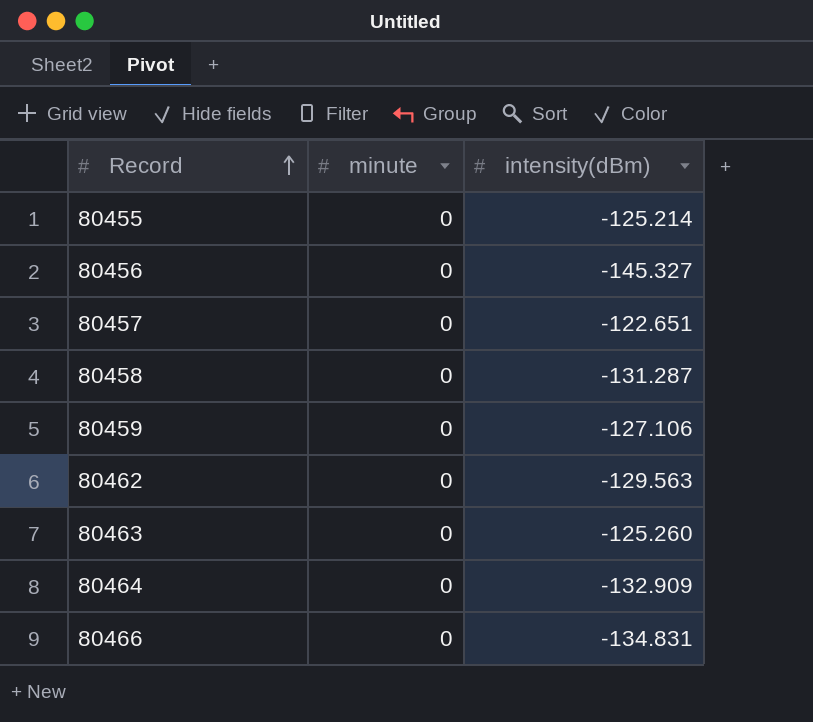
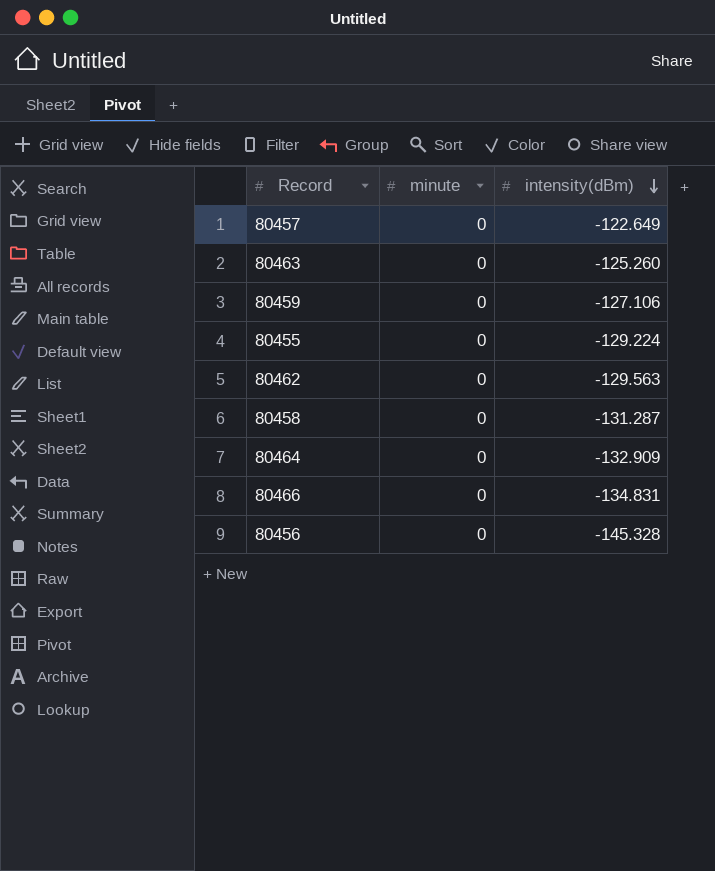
row order: Record ascending -> intensity(dBm) descending
80457 | intensity(dBm): -122.651 -> -122.649
80455 | intensity(dBm): -125.214 -> -129.224
80456 | intensity(dBm): -145.327 -> -145.328

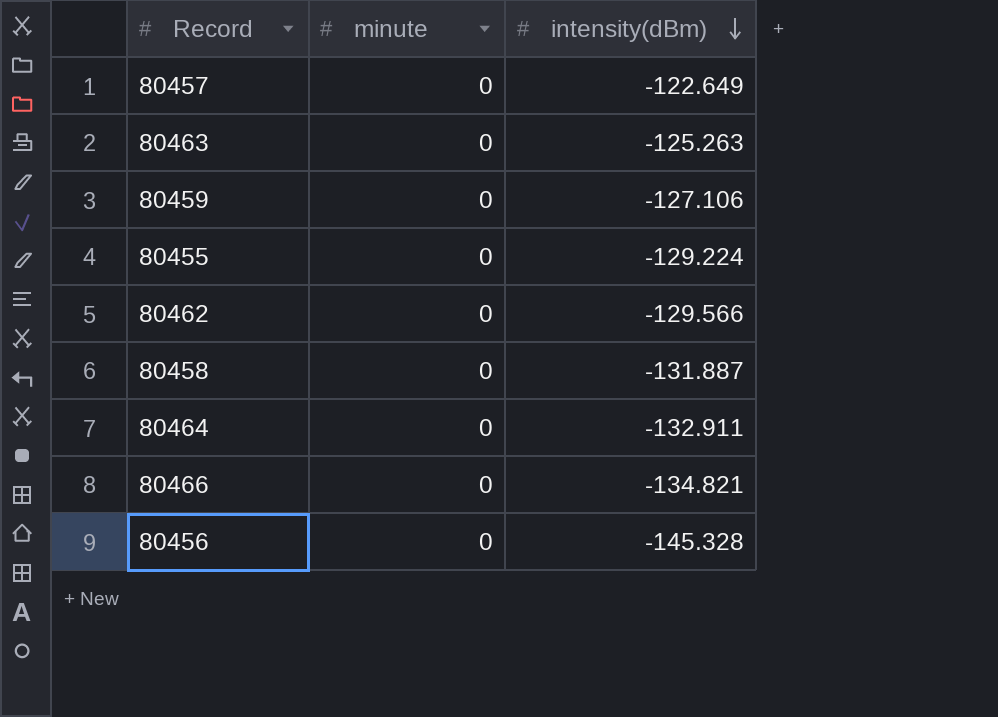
80463 | intensity(dBm): -125.260 -> -125.263
80462 | intensity(dBm): -129.563 -> -129.566
80458 | intensity(dBm): -131.287 -> -131.887
80464 | intensity(dBm): -132.909 -> -132.911
80466 | intensity(dBm): -134.831 -> -134.821

